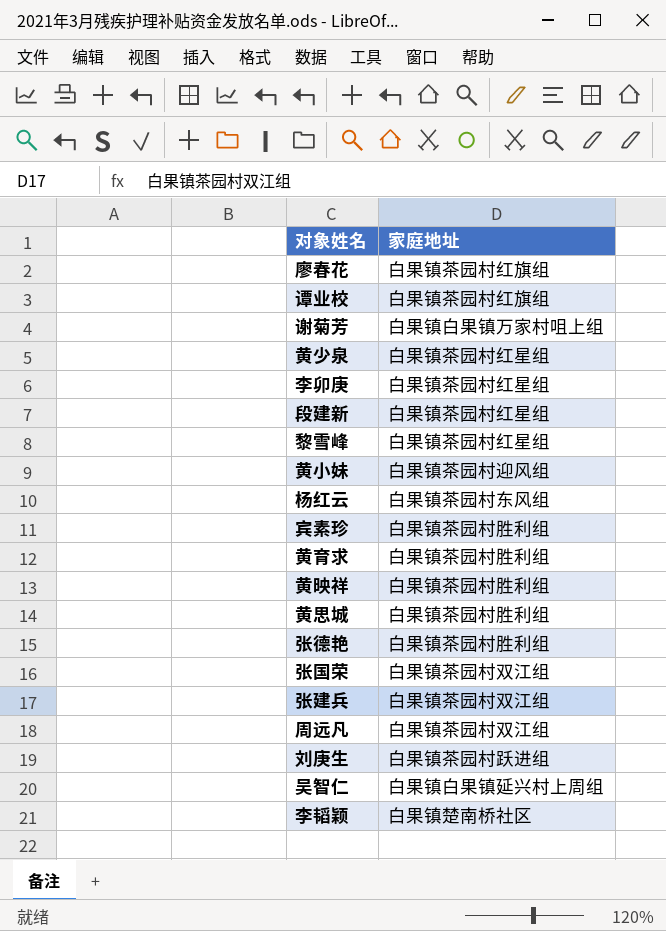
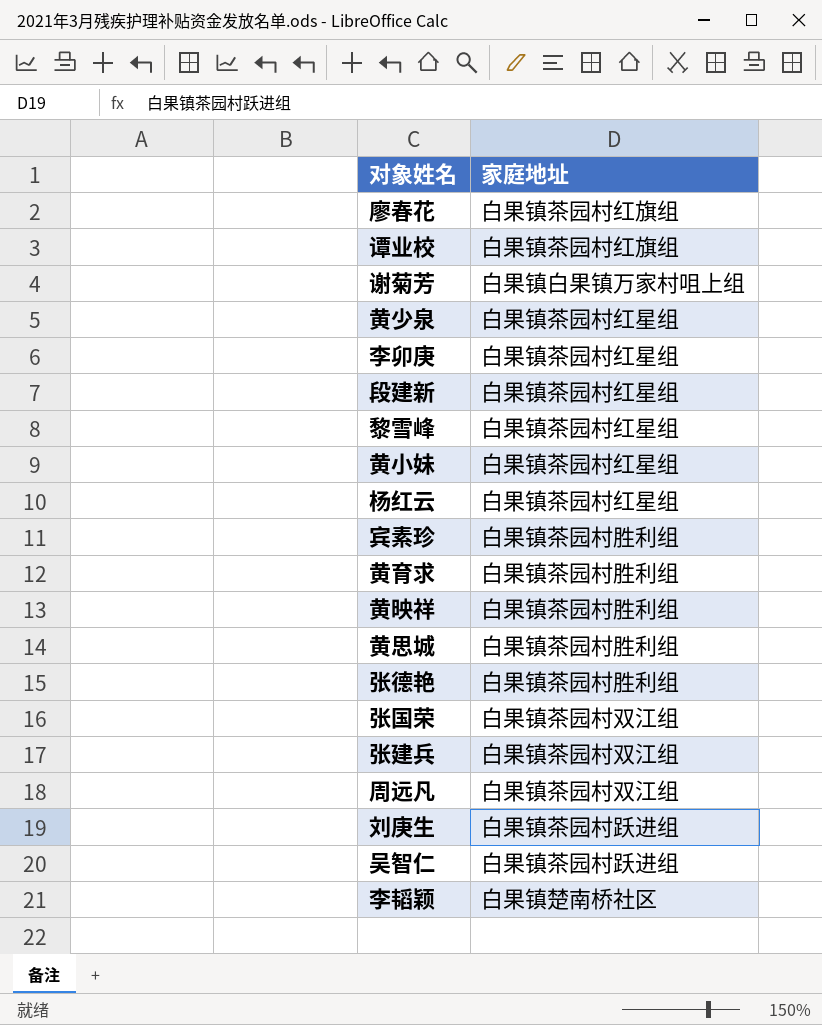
黄小妹 | 家庭地址: 白果镇茶园村迎风组 -> 白果镇茶园村红星组
杨红云 | 家庭地址: 白果镇茶园村东风组 -> 白果镇茶园村红星组
吴智仁 | 家庭地址: 白果镇白果镇延兴村上周组 -> 白果镇茶园村跃进组

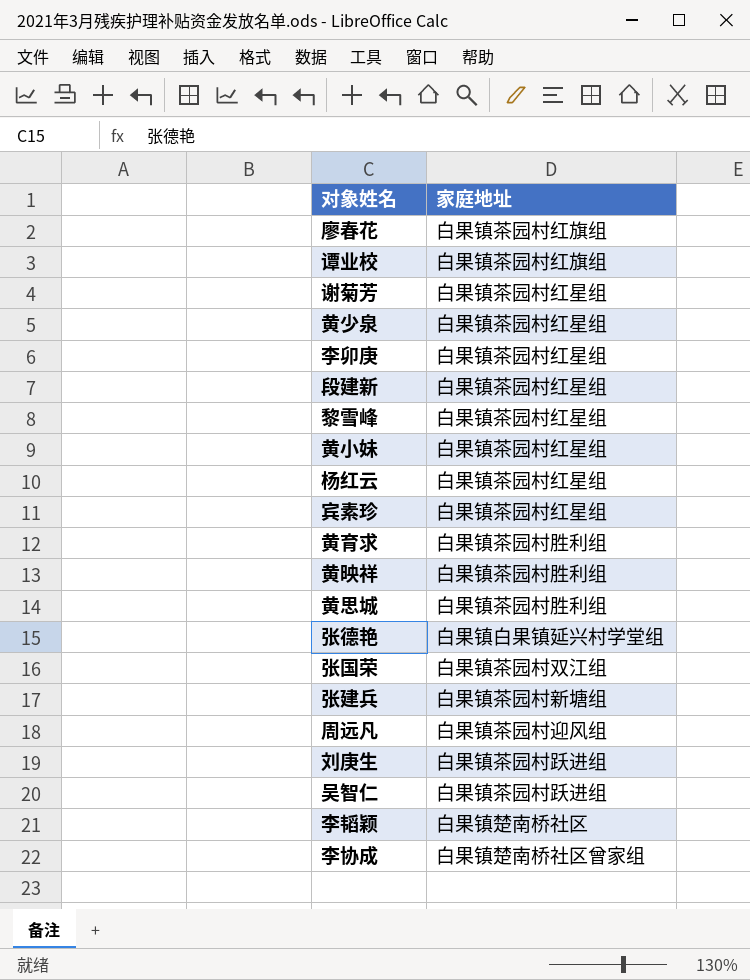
谢菊芳 | 家庭地址: 白果镇白果镇万家村咀上组 -> 白果镇茶园村红星组
宾素珍 | 家庭地址: 白果镇茶园村胜利组 -> 白果镇茶园村红星组
张德艳 | 家庭地址: 白果镇茶园村胜利组 -> 白果镇白果镇延兴村学堂组
张建兵 | 家庭地址: 白果镇茶园村双江组 -> 白果镇茶园村新塘组
周远凡 | 家庭地址: 白果镇茶园村双江组 -> 白果镇茶园村迎风组
row 李协成: none -> 白果镇楚南桥社区曾家组

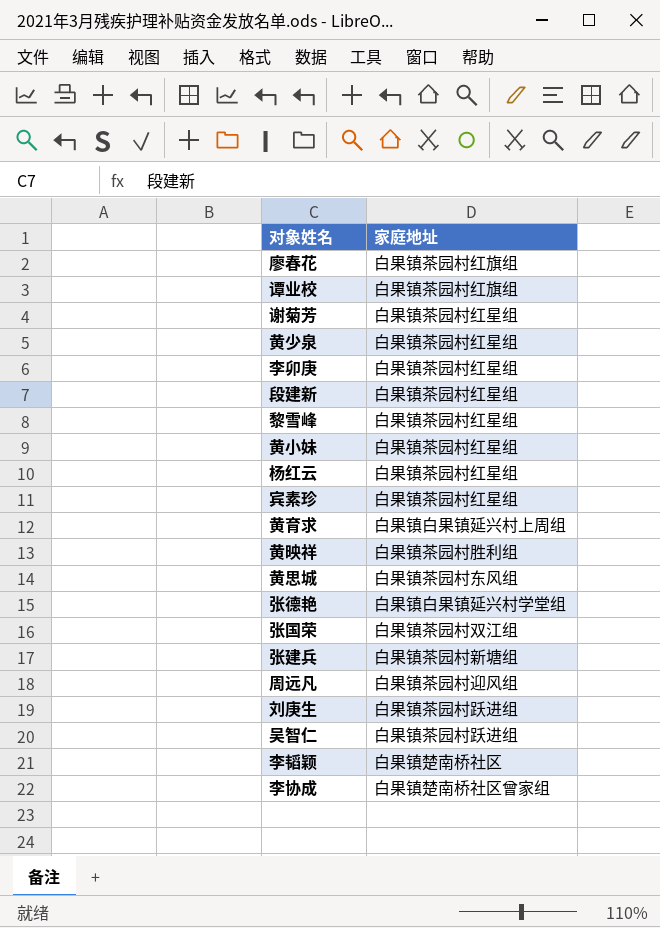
黄育求 | 家庭地址: 白果镇茶园村胜利组 -> 白果镇白果镇延兴村上周组
黄思城 | 家庭地址: 白果镇茶园村胜利组 -> 白果镇茶园村东风组

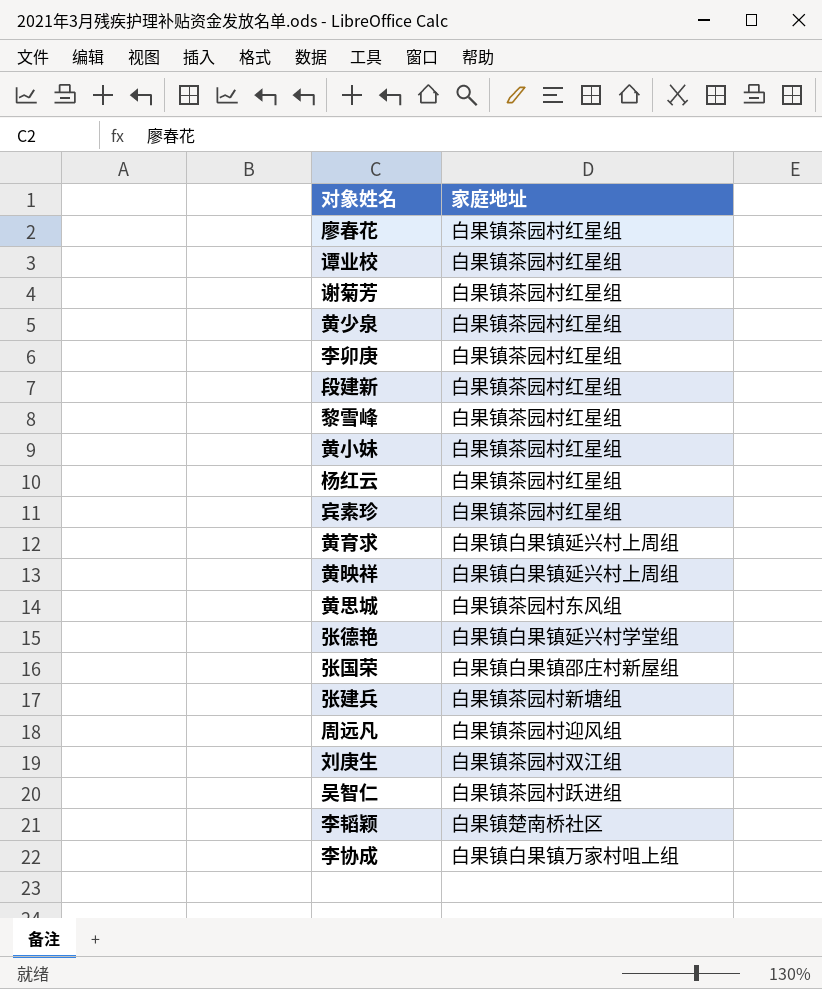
廖春花 | 家庭地址: 白果镇茶园村红旗组 -> 白果镇茶园村红星组
谭业校 | 家庭地址: 白果镇茶园村红旗组 -> 白果镇茶园村红星组
黄映祥 | 家庭地址: 白果镇茶园村胜利组 -> 白果镇白果镇延兴村上周组
张国荣 | 家庭地址: 白果镇茶园村双江组 -> 白果镇白果镇邵庄村新屋组
刘庚生 | 家庭地址: 白果镇茶园村跃进组 -> 白果镇茶园村双江组
李协成 | 家庭地址: 白果镇楚南桥社区曾家组 -> 白果镇白果镇万家村咀上组

